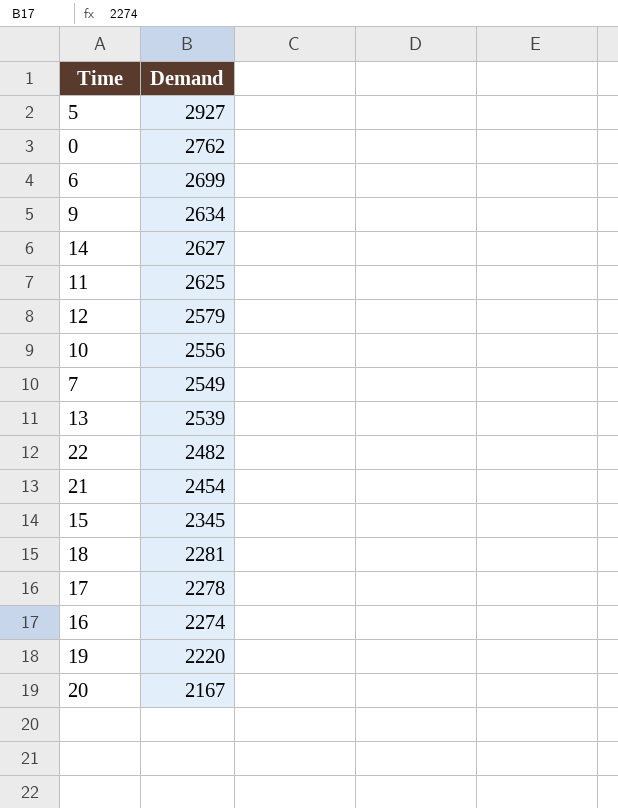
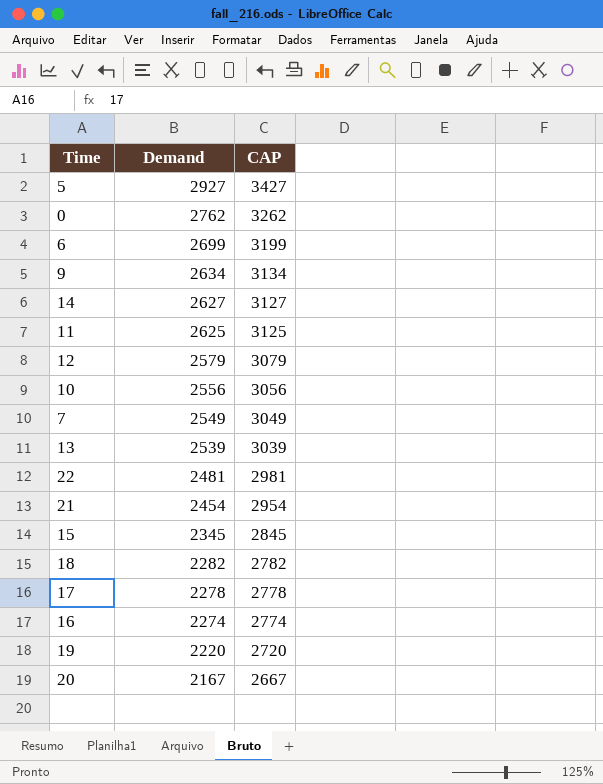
column CAP | formula: none -> [Demand] + 500
22 | Demand: 2482 -> 2481
18 | Demand: 2281 -> 2282

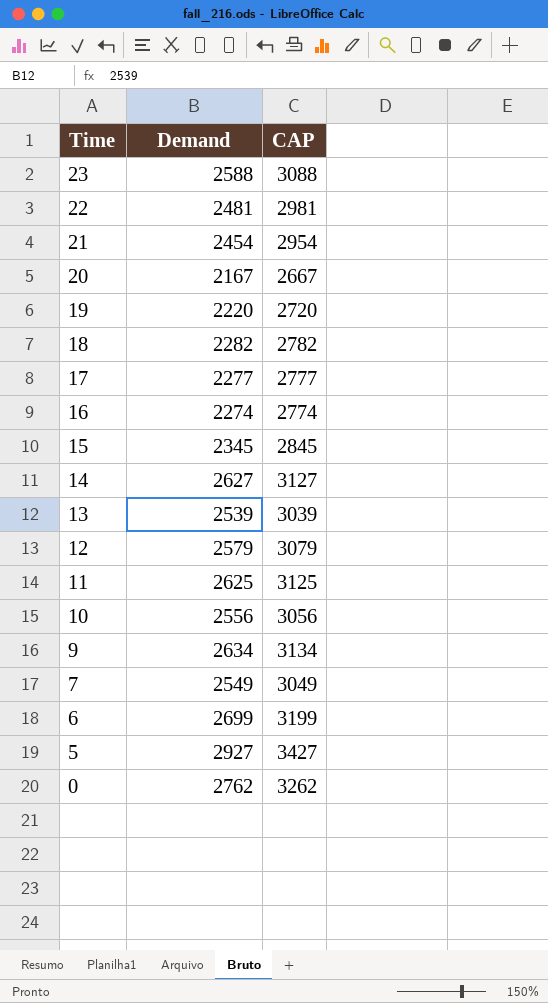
row order: Demand descending -> Time descending
row 23: none -> 2588 | 3088
17 | Demand: 2278 -> 2277
17 | CAP: 2778 -> 2777

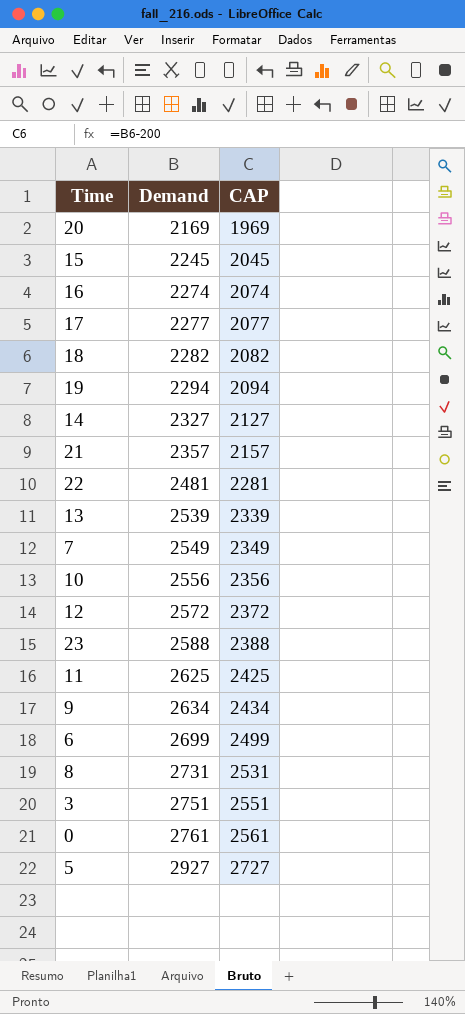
row order: Time descending -> Demand ascending
column CAP | formula: [Demand] + 500 -> [Demand] - 200
20 | Demand: 2167 -> 2169
15 | Demand: 2345 -> 2245
19 | Demand: 2220 -> 2294
14 | Demand: 2627 -> 2327
21 | Demand: 2454 -> 2357
12 | Demand: 2579 -> 2572
row 8: none -> 2731 | 2531
row 3: none -> 2751 | 2551
0 | Demand: 2762 -> 2761

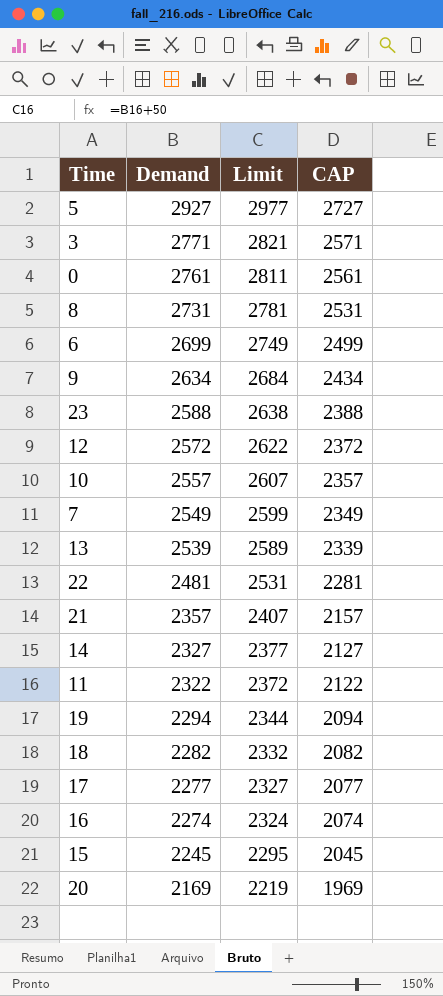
row order: Demand ascending -> Demand descending
column Limit | formula: none -> [Demand] + 50
3 | Demand: 2751 -> 2771
3 | CAP: 2551 -> 2571
10 | Demand: 2556 -> 2557
10 | CAP: 2356 -> 2357
11 | Demand: 2625 -> 2322
11 | CAP: 2425 -> 2122

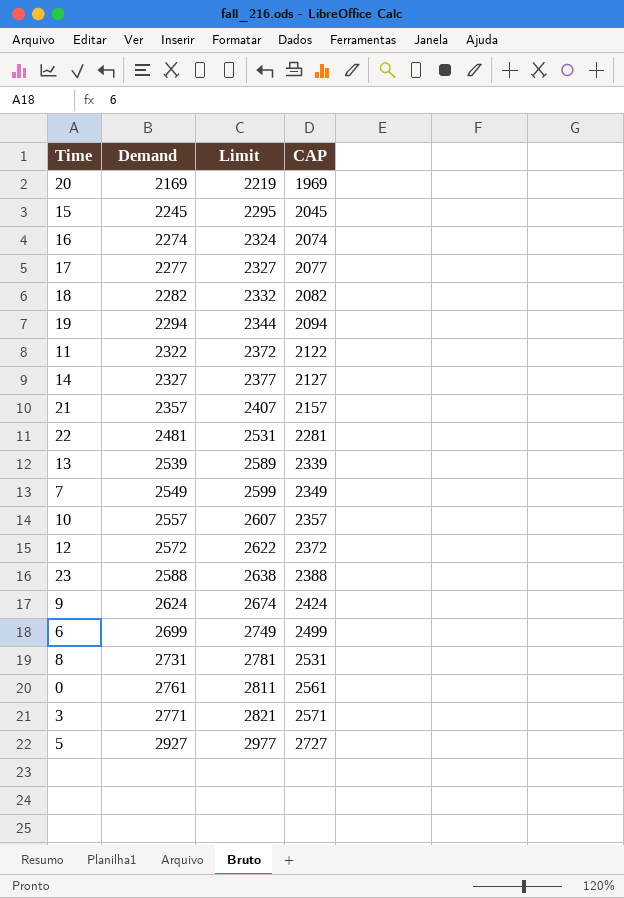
row order: Demand descending -> Demand ascending
9 | Demand: 2634 -> 2624
9 | Limit: 2684 -> 2674
9 | CAP: 2434 -> 2424

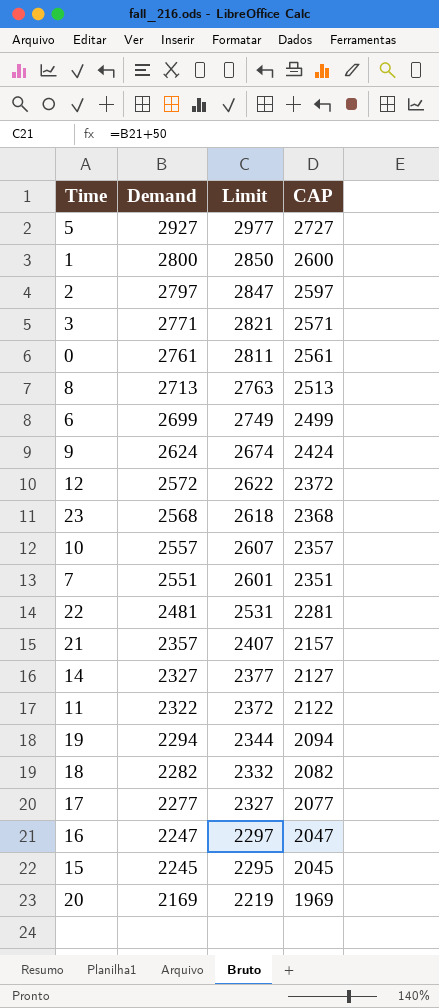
row order: Demand ascending -> Demand descending
row 13: 2539 | 2589 | 2339 -> none
row 1: none -> 2800 | 2850 | 2600
row 2: none -> 2797 | 2847 | 2597
8 | Demand: 2731 -> 2713
8 | Limit: 2781 -> 2763
8 | CAP: 2531 -> 2513
23 | Demand: 2588 -> 2568
23 | Limit: 2638 -> 2618
23 | CAP: 2388 -> 2368
7 | Demand: 2549 -> 2551
7 | Limit: 2599 -> 2601
7 | CAP: 2349 -> 2351
16 | Demand: 2274 -> 2247
16 | Limit: 2324 -> 2297
16 | CAP: 2074 -> 2047

